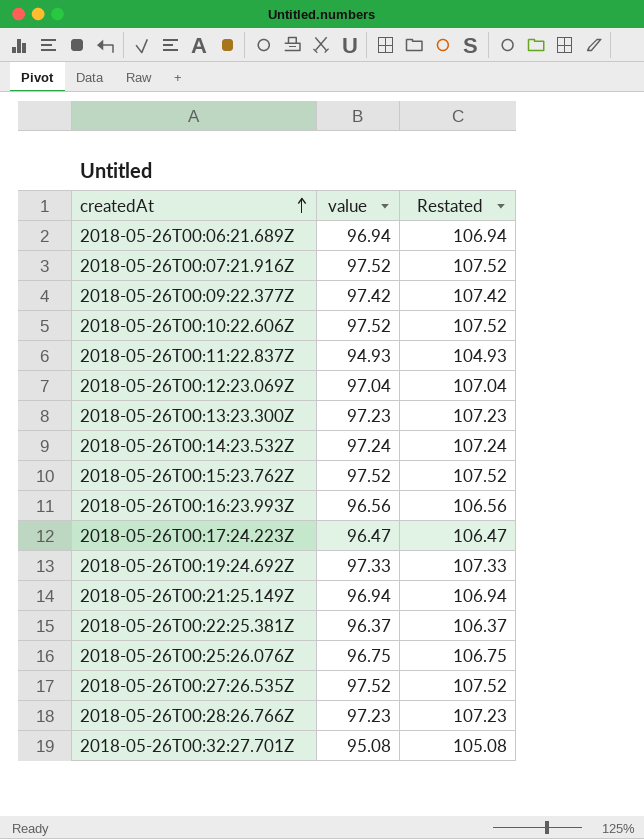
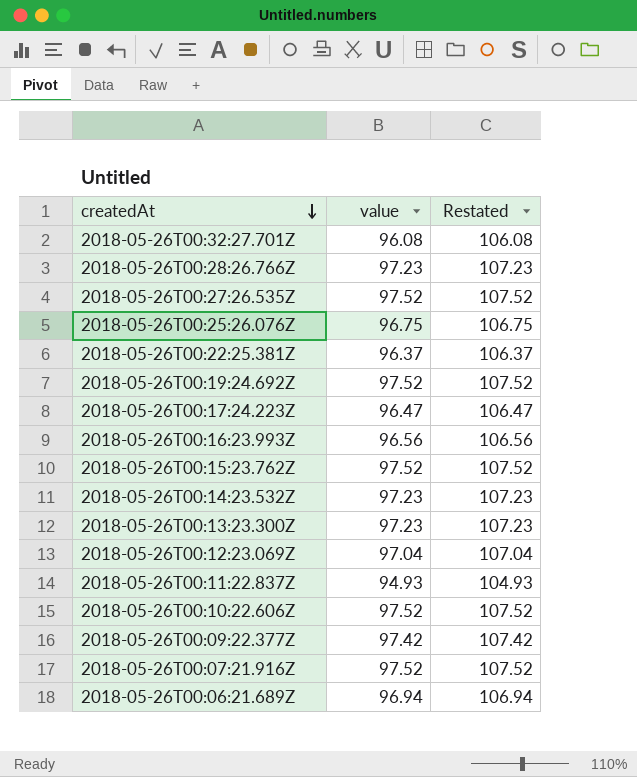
row order: createdAt ascending -> createdAt descending
row 2018-05-26T00:21:25.149Z: 96.94 | 106.94 -> none
2018-05-26T00:32:27.701Z | value: 95.08 -> 96.08
2018-05-26T00:32:27.701Z | Restated: 105.08 -> 106.08
2018-05-26T00:19:24.692Z | value: 97.33 -> 97.52
2018-05-26T00:19:24.692Z | Restated: 107.33 -> 107.52
2018-05-26T00:14:23.532Z | value: 97.24 -> 97.23
2018-05-26T00:14:23.532Z | Restated: 107.24 -> 107.23

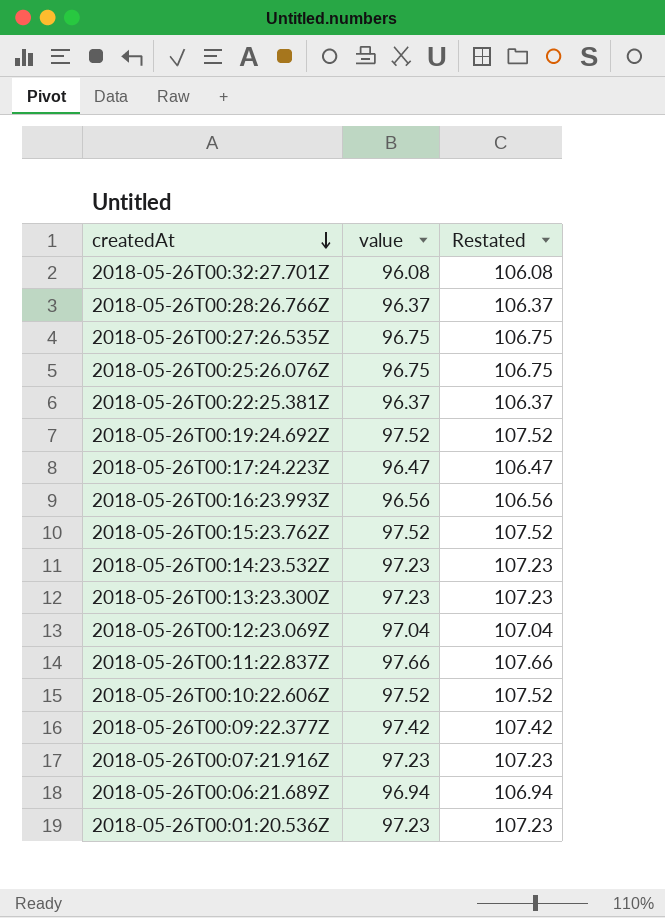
2018-05-26T00:28:26.766Z | value: 97.23 -> 96.37
2018-05-26T00:28:26.766Z | Restated: 107.23 -> 106.37
2018-05-26T00:27:26.535Z | value: 97.52 -> 96.75
2018-05-26T00:27:26.535Z | Restated: 107.52 -> 106.75
2018-05-26T00:11:22.837Z | value: 94.93 -> 97.66
2018-05-26T00:11:22.837Z | Restated: 104.93 -> 107.66
2018-05-26T00:07:21.916Z | value: 97.52 -> 97.23
2018-05-26T00:07:21.916Z | Restated: 107.52 -> 107.23
row 2018-05-26T00:01:20.536Z: none -> 97.23 | 107.23

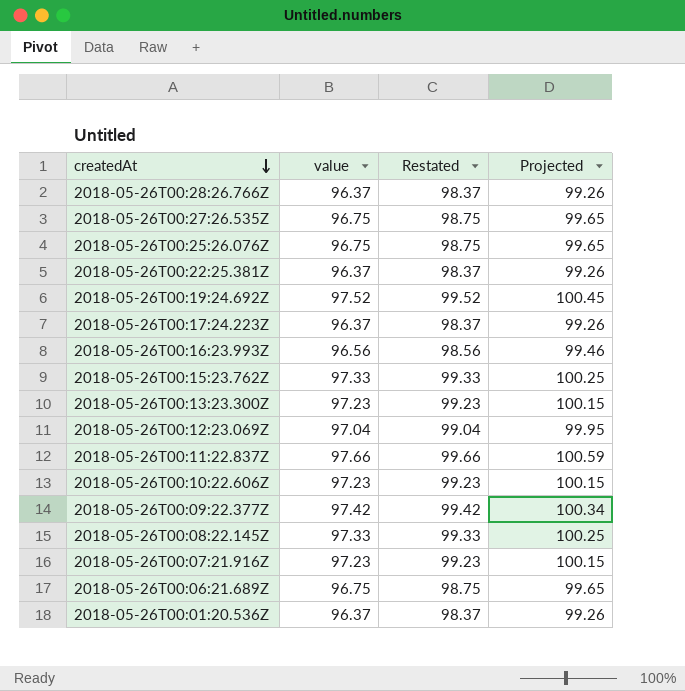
column Restated | formula: [value] + 10 -> [value] + 2
column Projected | formula: none -> [value] * 1.03
row 2018-05-26T00:32:27.701Z: 96.08 | 106.08 -> none
row 2018-05-26T00:14:23.532Z: 97.23 | 107.23 -> none
2018-05-26T00:17:24.223Z | value: 96.47 -> 96.37
2018-05-26T00:15:23.762Z | value: 97.52 -> 97.33
2018-05-26T00:10:22.606Z | value: 97.52 -> 97.23
row 2018-05-26T00:08:22.145Z: none -> 97.33 | 99.33 | 100.25
2018-05-26T00:06:21.689Z | value: 96.94 -> 96.75
2018-05-26T00:01:20.536Z | value: 97.23 -> 96.37

